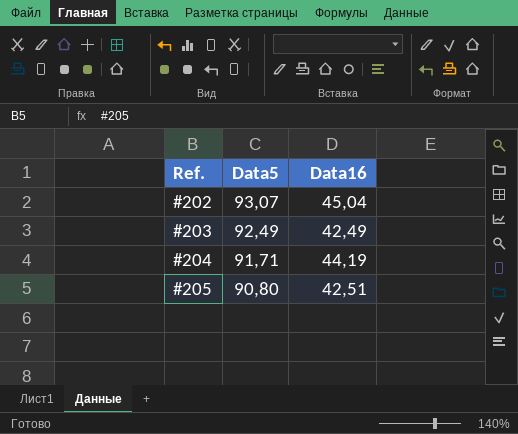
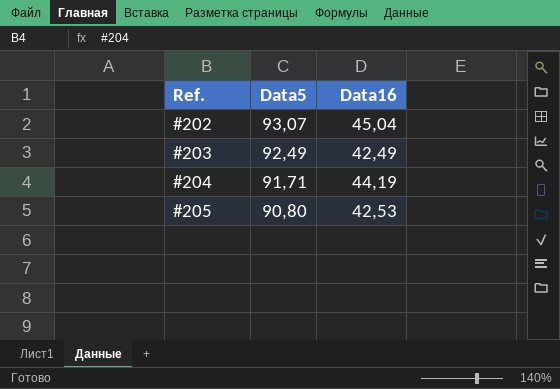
#205 | Data16: 42,51 -> 42,53

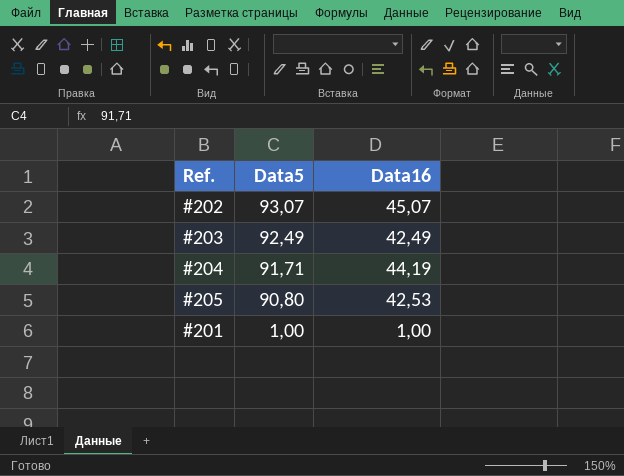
#202 | Data16: 45,04 -> 45,07
row #201: none -> 1,00 | 1,00

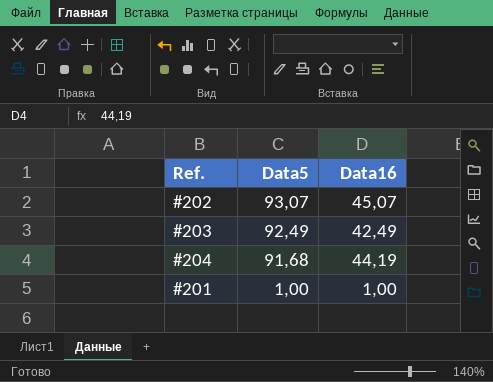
row #205: 90,80 | 42,53 -> none
#204 | Data5: 91,71 -> 91,68

